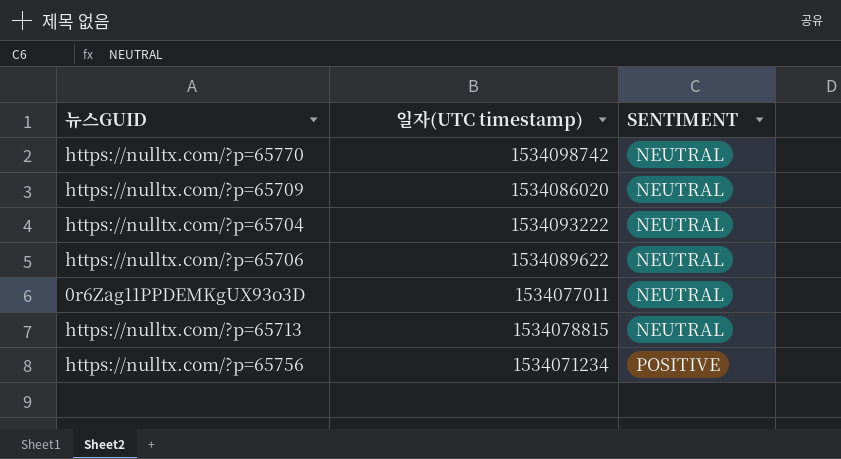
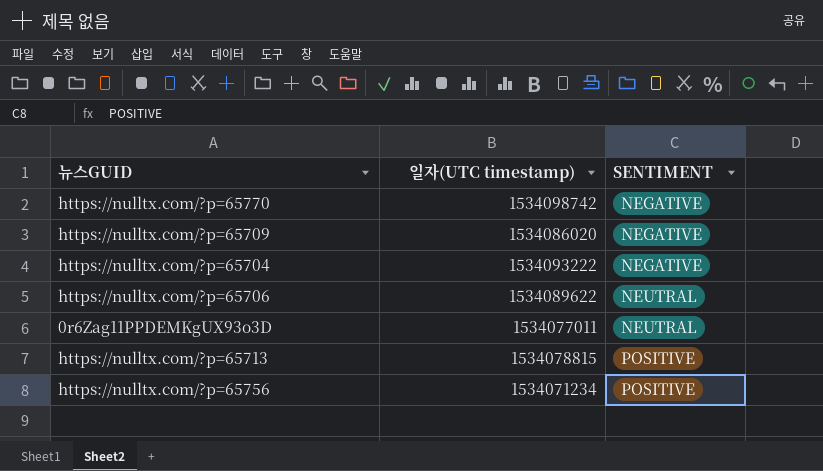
https://nulltx.com/?p=65770 | SENTIMENT: NEUTRAL -> NEGATIVE
https://nulltx.com/?p=65709 | SENTIMENT: NEUTRAL -> NEGATIVE
https://nulltx.com/?p=65704 | SENTIMENT: NEUTRAL -> NEGATIVE
https://nulltx.com/?p=65713 | SENTIMENT: NEUTRAL -> POSITIVE

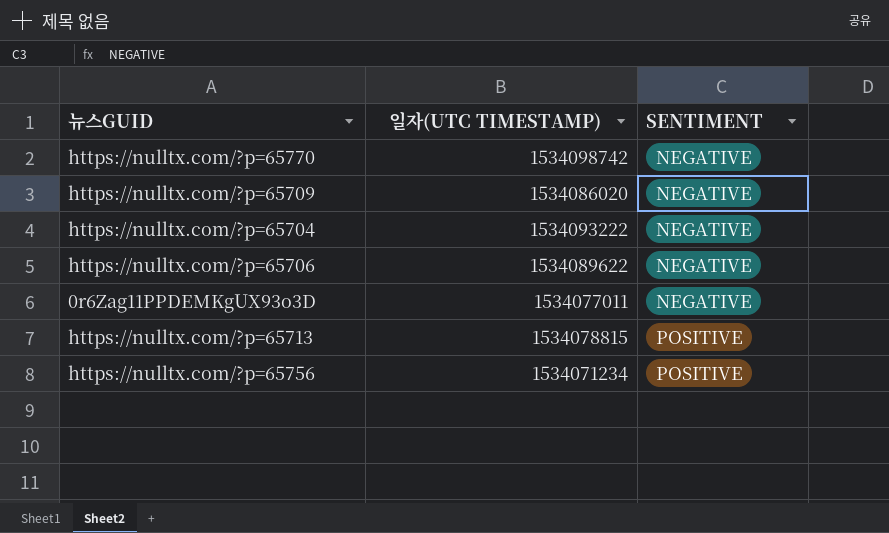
column name: 일자(UTC timestamp) -> 일자(UTC TIMESTAMP)
https://nulltx.com/?p=65706 | SENTIMENT: NEUTRAL -> NEGATIVE
0r6Zag11PPDEMKgUX93o3D | SENTIMENT: NEUTRAL -> NEGATIVE

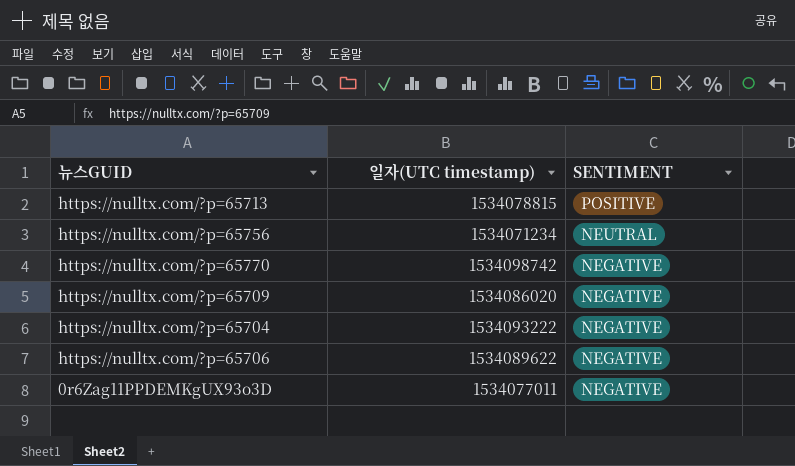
row order: SENTIMENT ascending -> SENTIMENT descending
column name: 일자(UTC TIMESTAMP) -> 일자(UTC timestamp)
https://nulltx.com/?p=65756 | SENTIMENT: POSITIVE -> NEUTRAL

